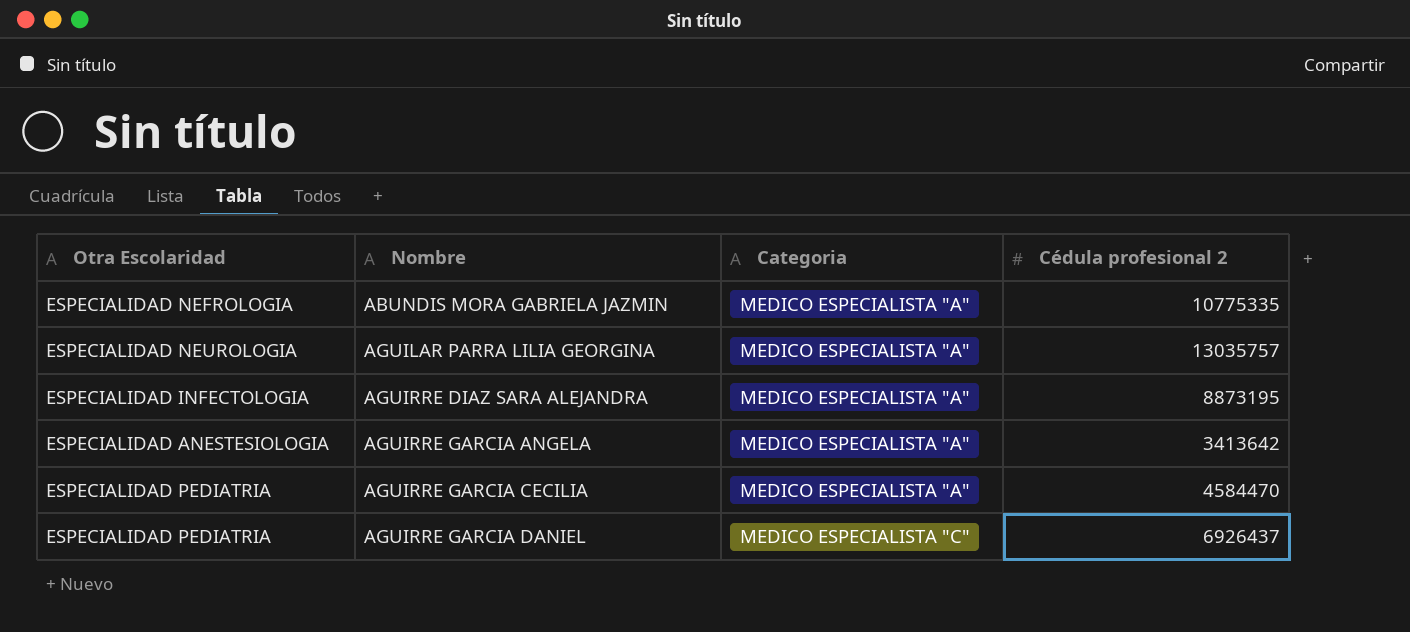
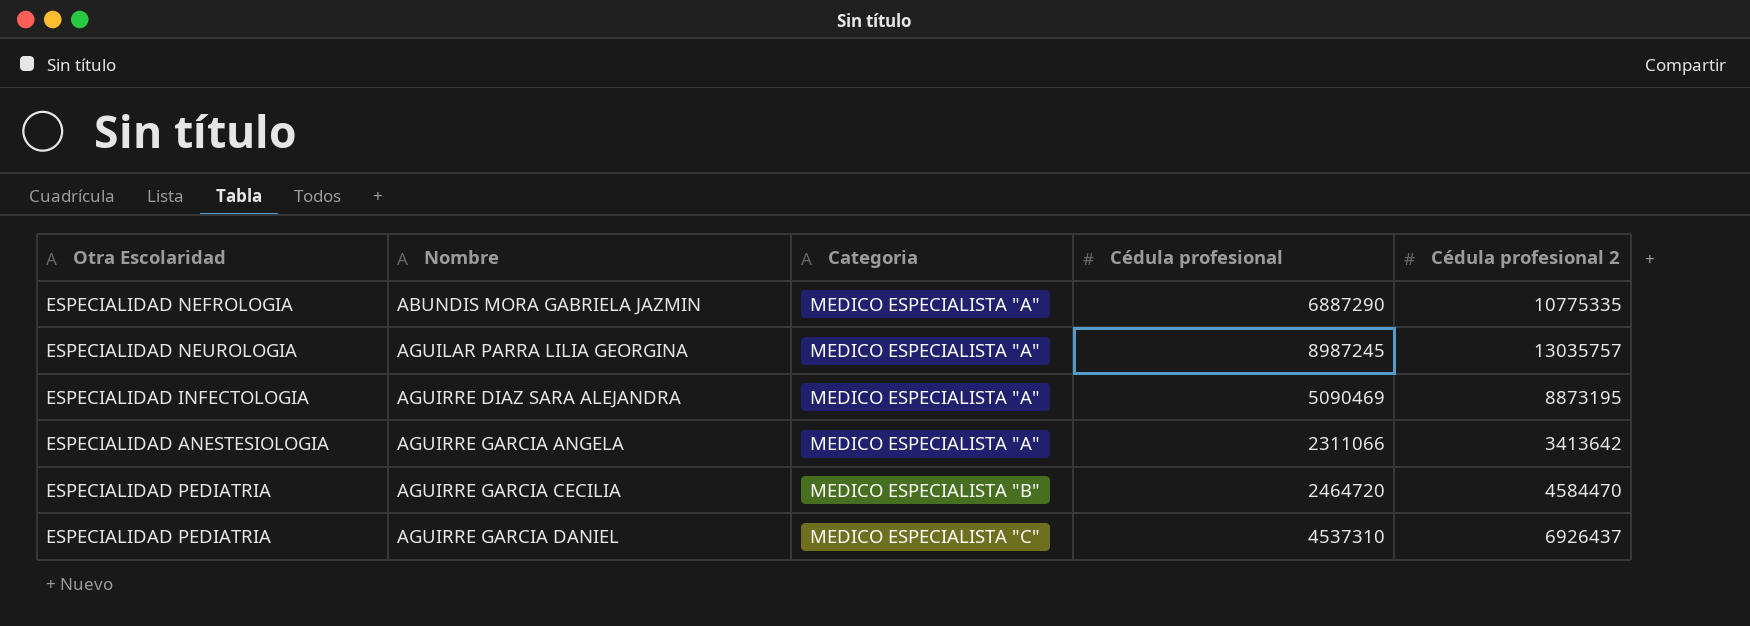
column Cédula profesional | position: none -> 4
AGUIRRE GARCIA CECILIA | Categoria: MEDICO ESPECIALISTA "A" -> MEDICO ESPECIALISTA "B"

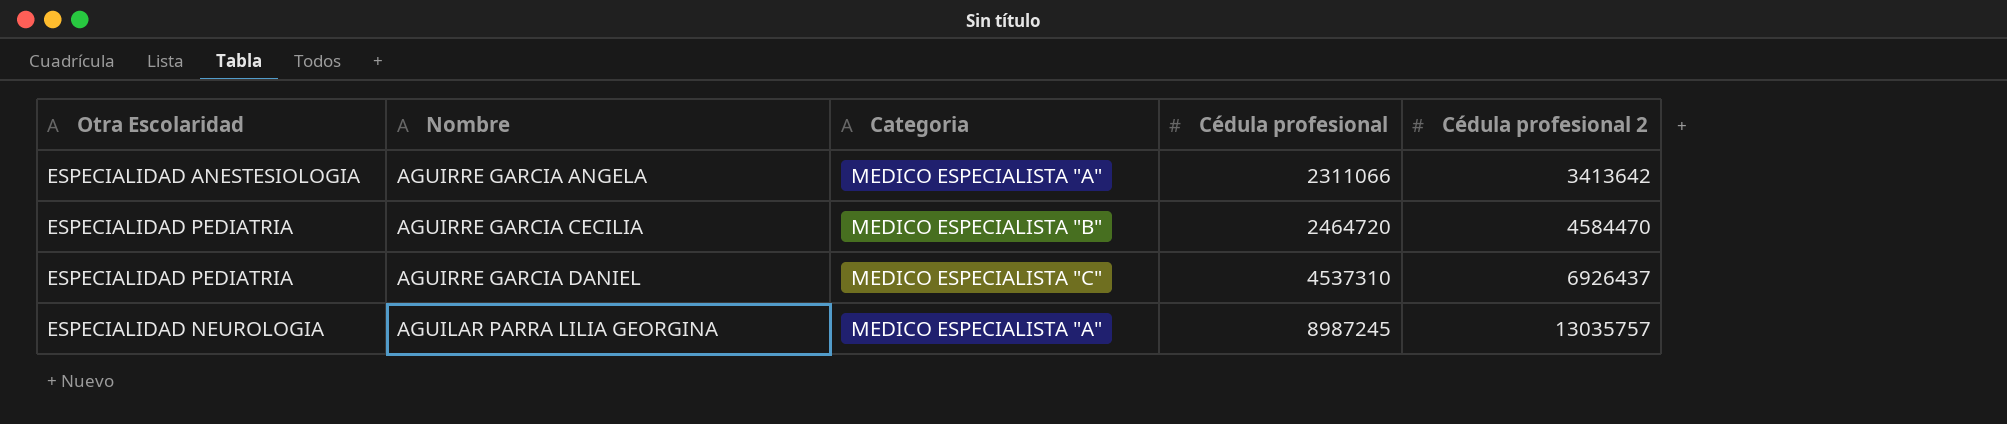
row order: Nombre ascending -> Cédula profesional ascending
row ABUNDIS MORA GABRIELA JAZMIN: ESPECIALIDAD NEFROLOGIA | MEDICO ESPECIALISTA "A" | 6887290 | 10775335 -> none
row AGUIRRE DIAZ SARA ALEJANDRA: ESPECIALIDAD INFECTOLOGIA | MEDICO ESPECIALISTA "A" | 5090469 | 8873195 -> none

